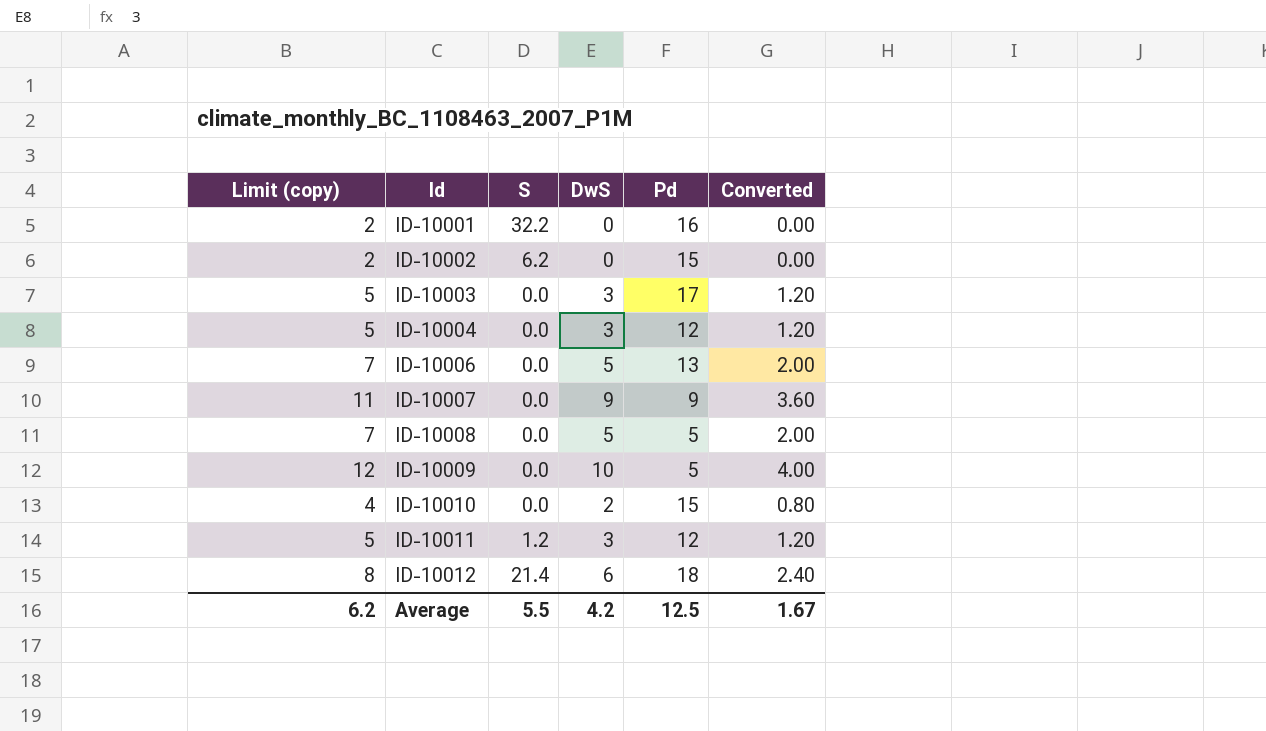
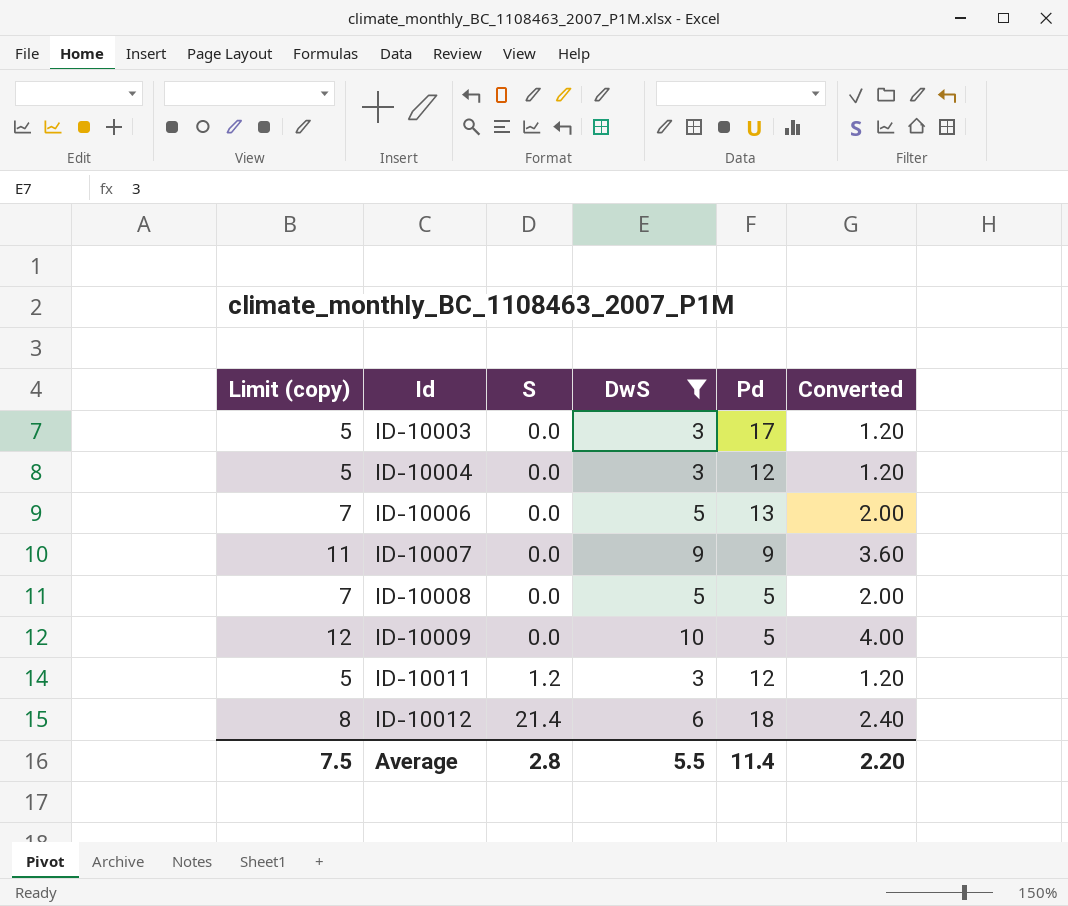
filter: none -> DwS >= 3
Average | Limit (copy): 6.2 -> 7.5
Average | S: 5.5 -> 2.8
Average | DwS: 4.2 -> 5.5
Average | Pd: 12.5 -> 11.4
Average | Converted: 1.67 -> 2.20

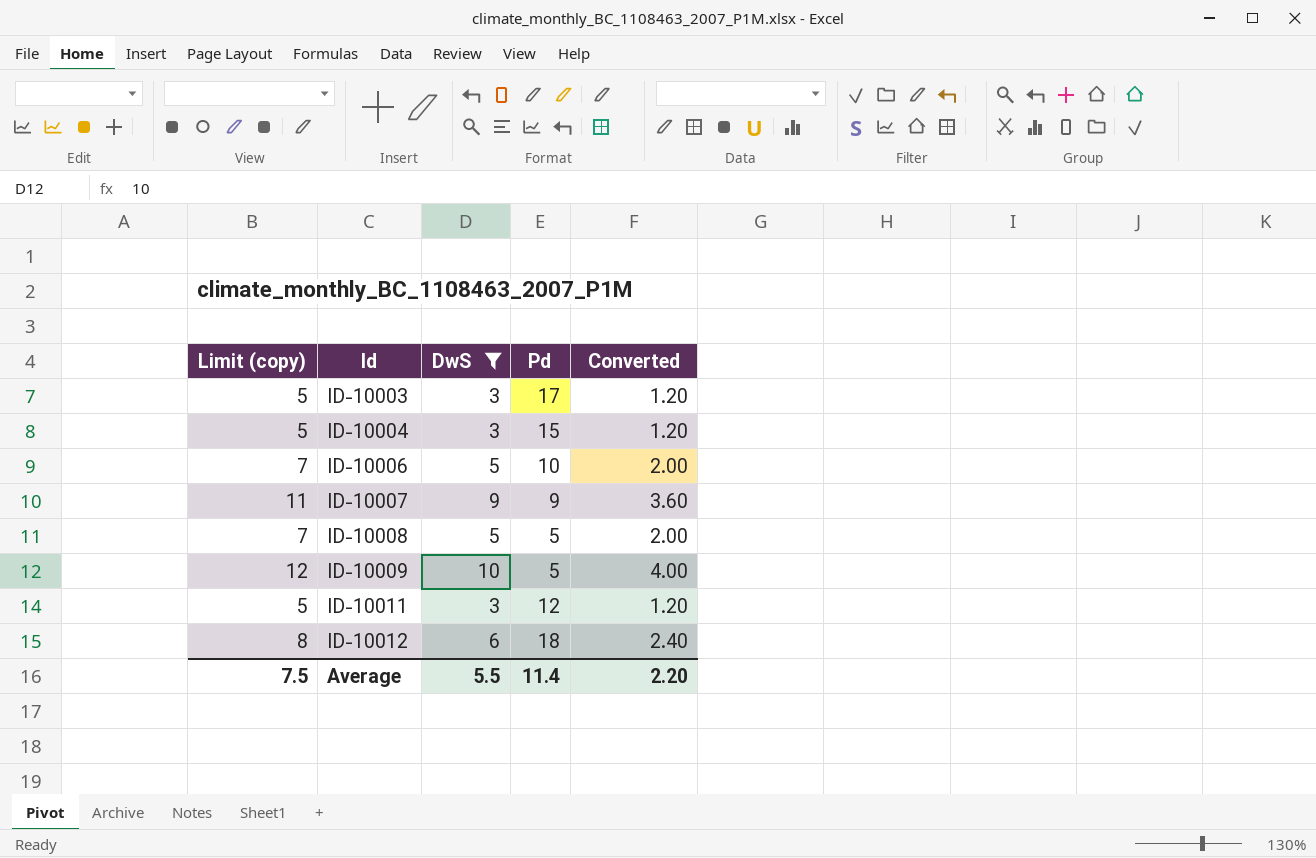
column S | position: 3 -> none
ID-10004 | Pd: 12 -> 15
ID-10006 | Pd: 13 -> 10

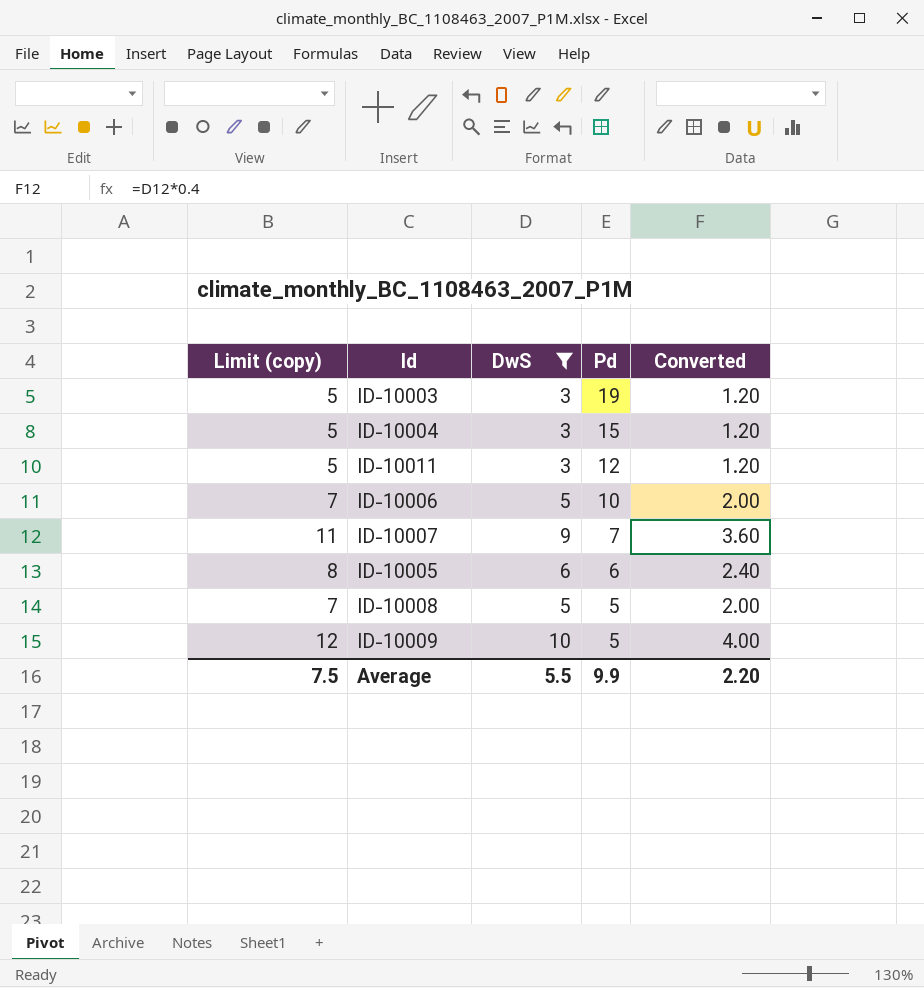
row order: Id ascending -> Pd descending
row ID-10012: 8 | 6 | 18 | 2.40 -> none
ID-10003 | Pd: 17 -> 19
ID-10007 | Pd: 9 -> 7
row ID-10005: none -> 8 | 6 | 6 | 2.40
Average | Pd: 11.4 -> 9.9

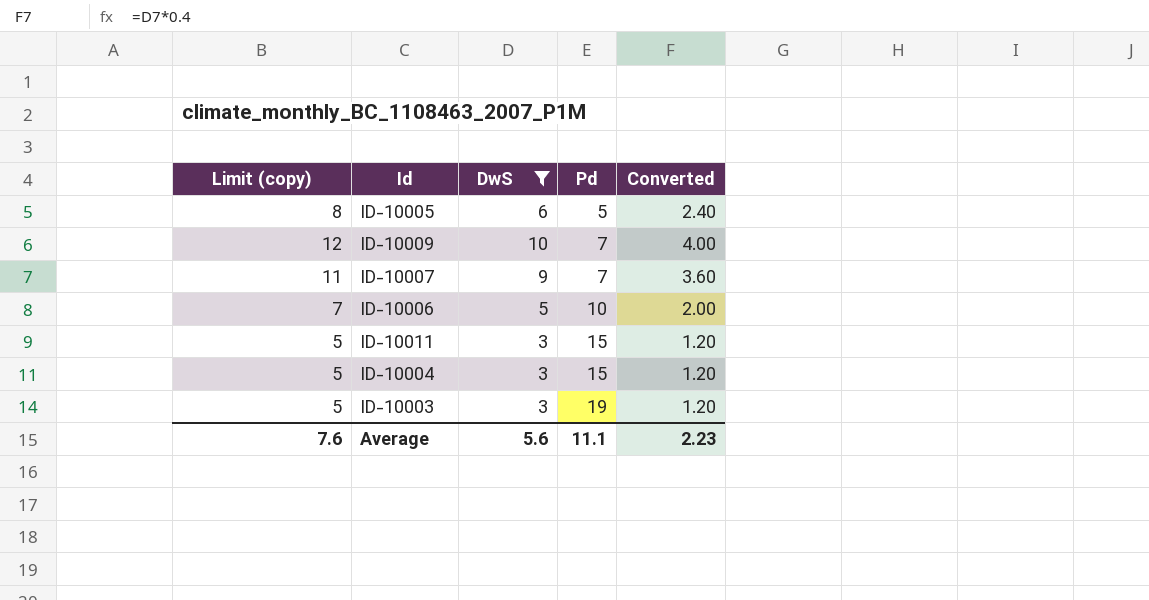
row order: Pd descending -> Pd ascending
row ID-10008: 7 | 5 | 5 | 2.00 -> none
ID-10005 | Pd: 6 -> 5
ID-10009 | Pd: 5 -> 7
ID-10011 | Pd: 12 -> 15
Average | Limit (copy): 7.5 -> 7.6
Average | DwS: 5.5 -> 5.6
Average | Pd: 9.9 -> 11.1
Average | Converted: 2.20 -> 2.23

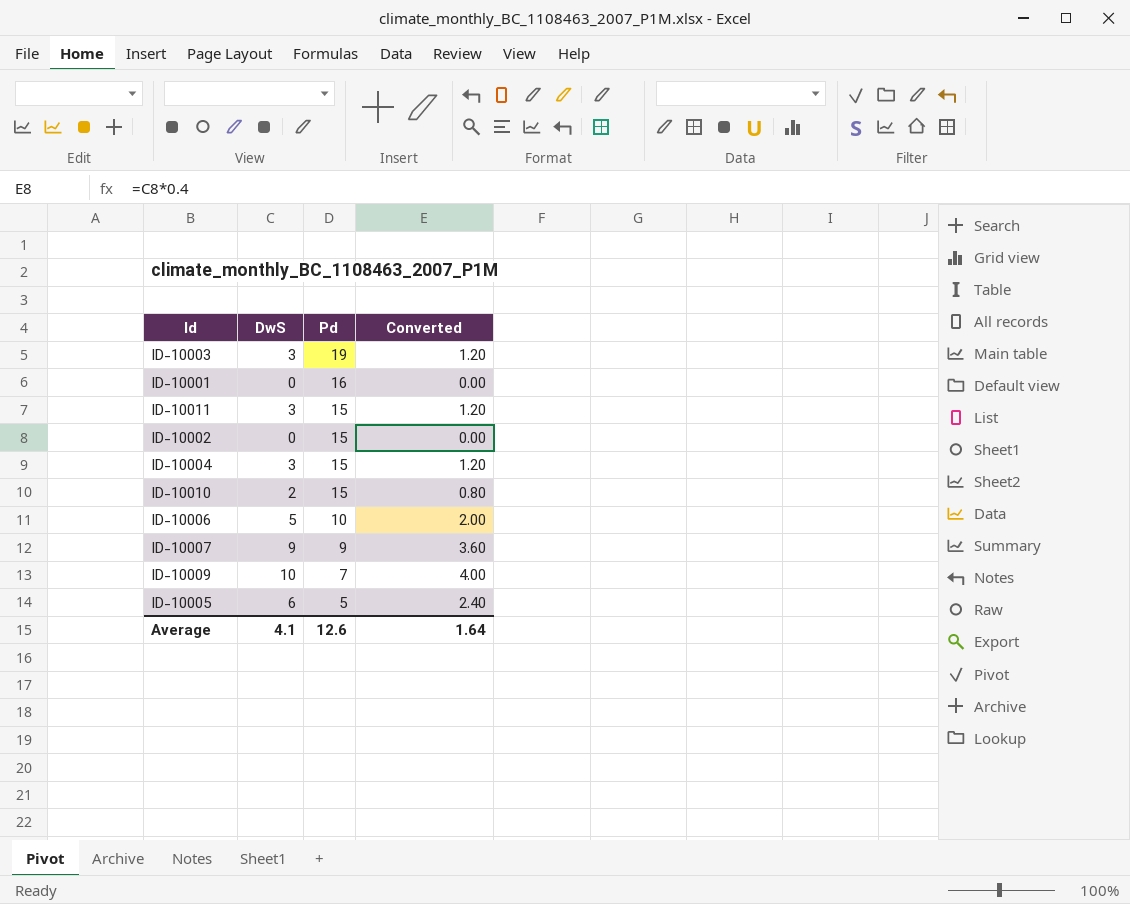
filter: DwS >= 3 -> none
row order: Pd ascending -> Pd descending
column Limit (copy) | formula: [DwS] + 2 -> none
ID-10007 | Pd: 7 -> 9
Average | DwS: 5.6 -> 4.1
Average | Pd: 11.1 -> 12.6
Average | Converted: 2.23 -> 1.64

